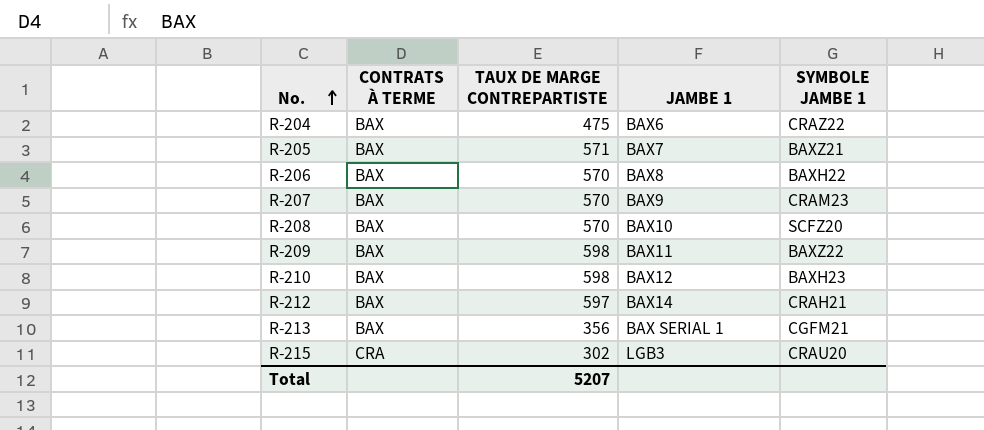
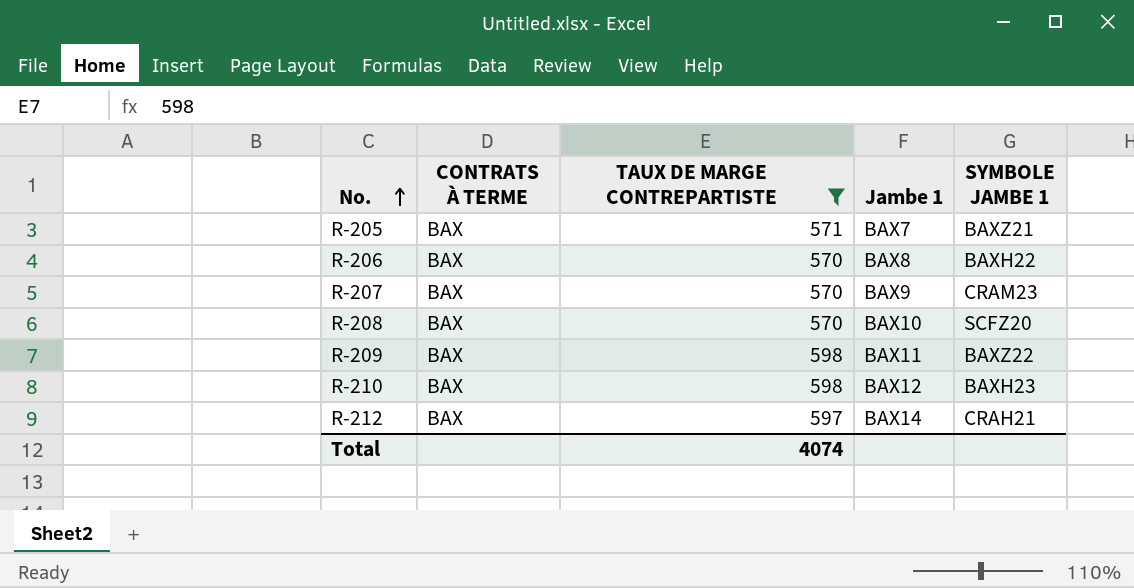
filter: none -> TAUX DE MARGE CONTREPARTISTE >= 570
column name: JAMBE 1 -> Jambe 1
Total | TAUX DE MARGE CONTREPARTISTE: 5207 -> 4074

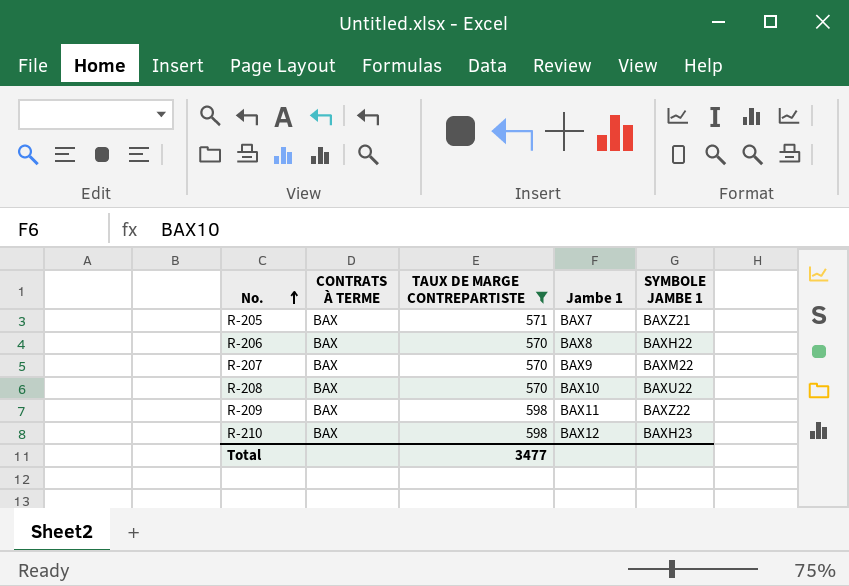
row R-212: BAX | 597 | BAX14 | CRAH21 -> none
R-207 | SYMBOLE JAMBE 1: CRAM23 -> BAXM22
R-208 | SYMBOLE JAMBE 1: SCFZ20 -> BAXU22
Total | TAUX DE MARGE CONTREPARTISTE: 4074 -> 3477

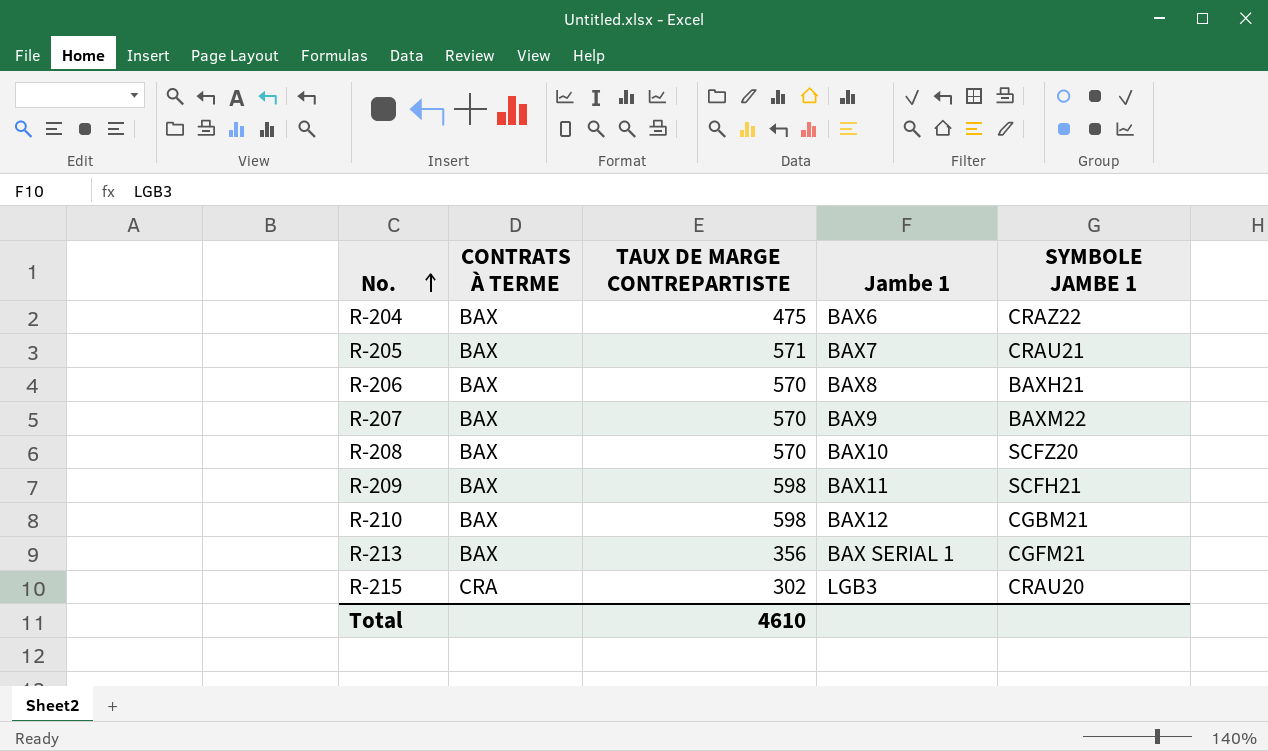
filter: TAUX DE MARGE CONTREPARTISTE >= 570 -> none
R-205 | SYMBOLE JAMBE 1: BAXZ21 -> CRAU21
R-206 | SYMBOLE JAMBE 1: BAXH22 -> BAXH21
R-208 | SYMBOLE JAMBE 1: BAXU22 -> SCFZ20
R-209 | SYMBOLE JAMBE 1: BAXZ22 -> SCFH21
R-210 | SYMBOLE JAMBE 1: BAXH23 -> CGBM21
Total | TAUX DE MARGE CONTREPARTISTE: 3477 -> 4610

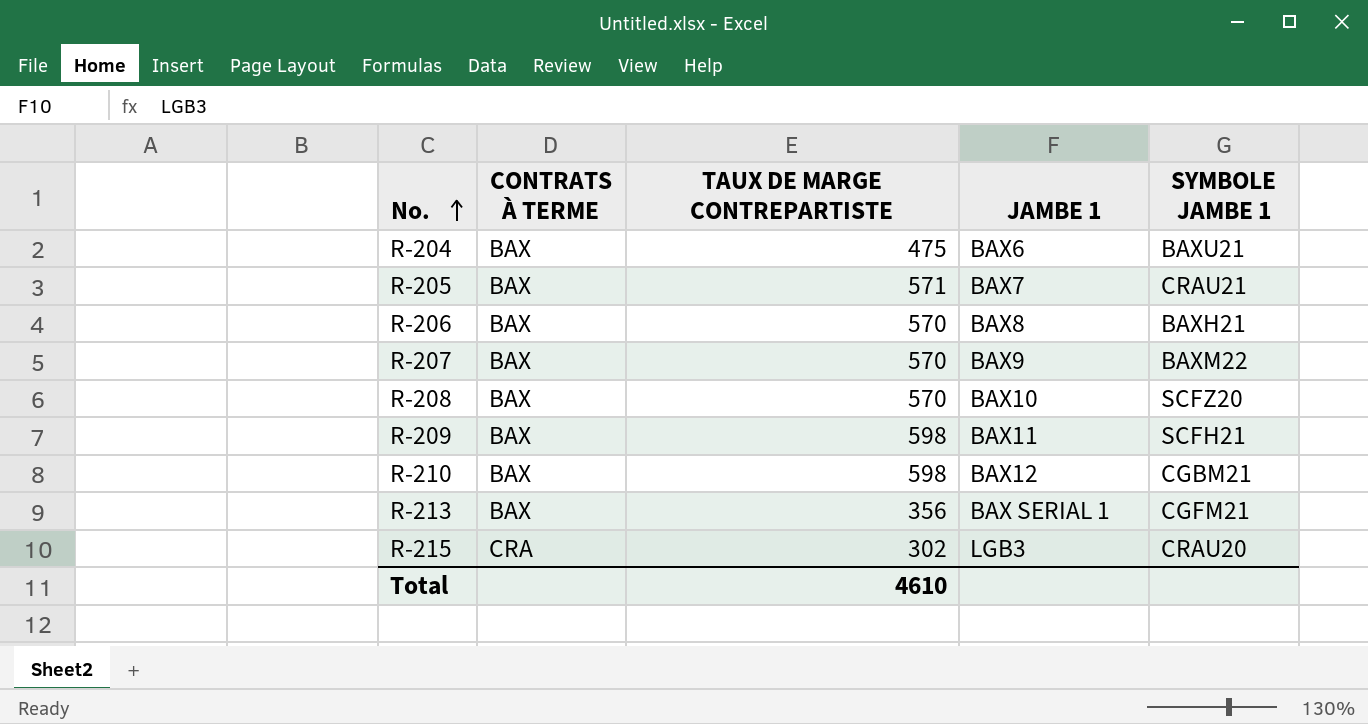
column name: Jambe 1 -> JAMBE 1
R-204 | SYMBOLE JAMBE 1: CRAZ22 -> BAXU21

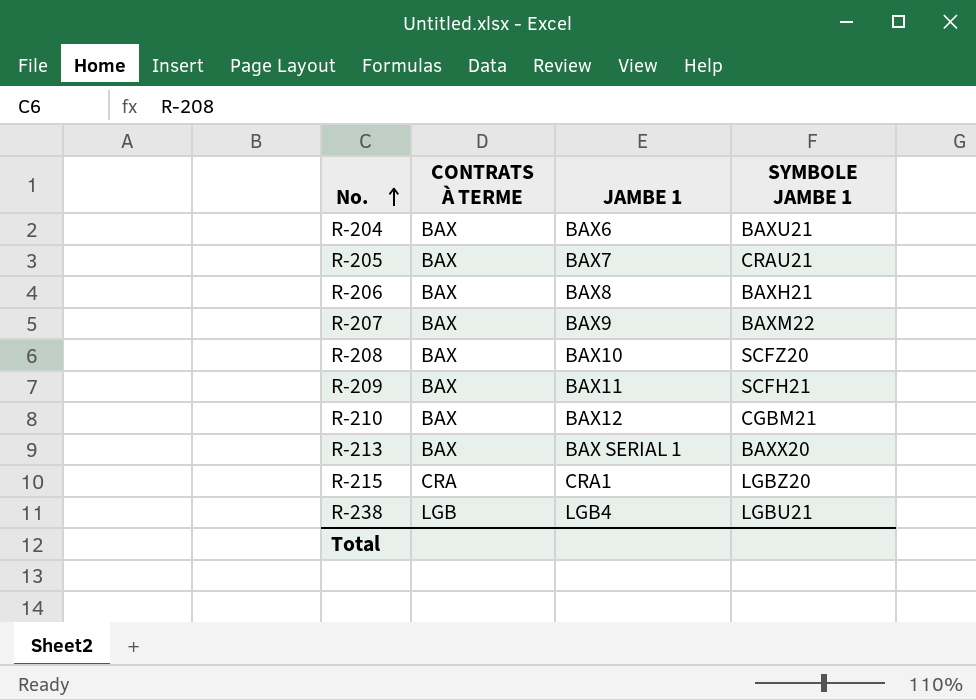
column TAUX DE MARGE CONTREPARTISTE | position: 3 -> none
R-213 | SYMBOLE JAMBE 1: CGFM21 -> BAXX20
R-215 | JAMBE 1: LGB3 -> CRA1
R-215 | SYMBOLE JAMBE 1: CRAU20 -> LGBZ20
row R-238: none -> LGB | LGB4 | LGBU21

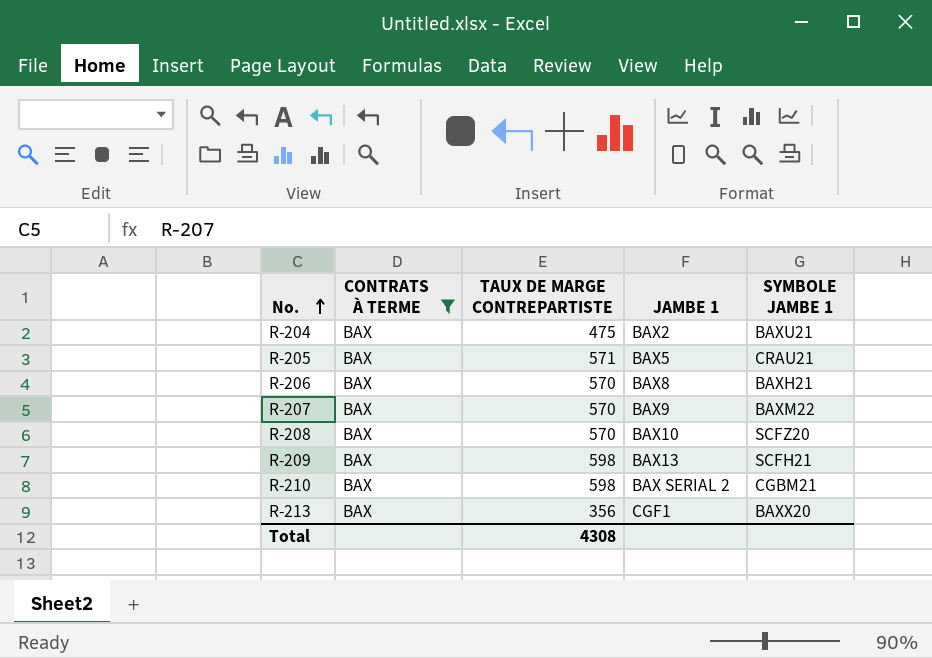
filter: none -> CONTRATS À TERME = BAX
column TAUX DE MARGE CONTREPARTISTE | position: none -> 3
R-204 | JAMBE 1: BAX6 -> BAX2
R-205 | JAMBE 1: BAX7 -> BAX5
R-209 | JAMBE 1: BAX11 -> BAX13
R-210 | JAMBE 1: BAX12 -> BAX SERIAL 2
R-213 | JAMBE 1: BAX SERIAL 1 -> CGF1

